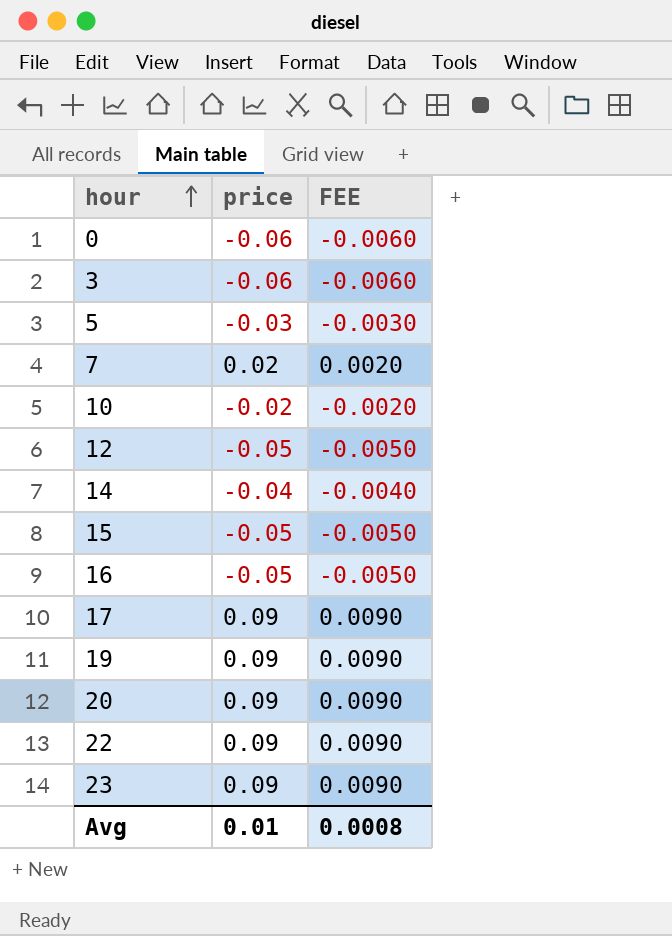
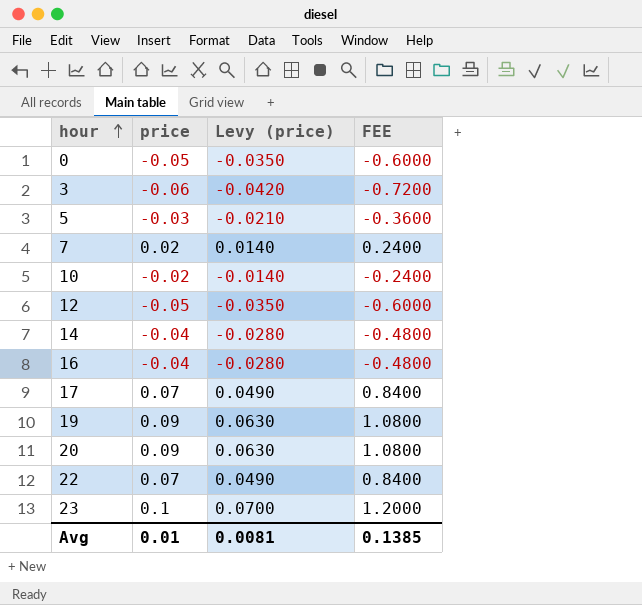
column Levy (price) | formula: none -> [price] * 0.7
column FEE | formula: [price] * 0.1 -> [price] * 12
row 15: -0.05 | -0.0050 -> none
0 | price: -0.06 -> -0.05
16 | price: -0.05 -> -0.04
17 | price: 0.09 -> 0.07
22 | price: 0.09 -> 0.07
23 | price: 0.09 -> 0.1
Avg | FEE: 0.0008 -> 0.1385

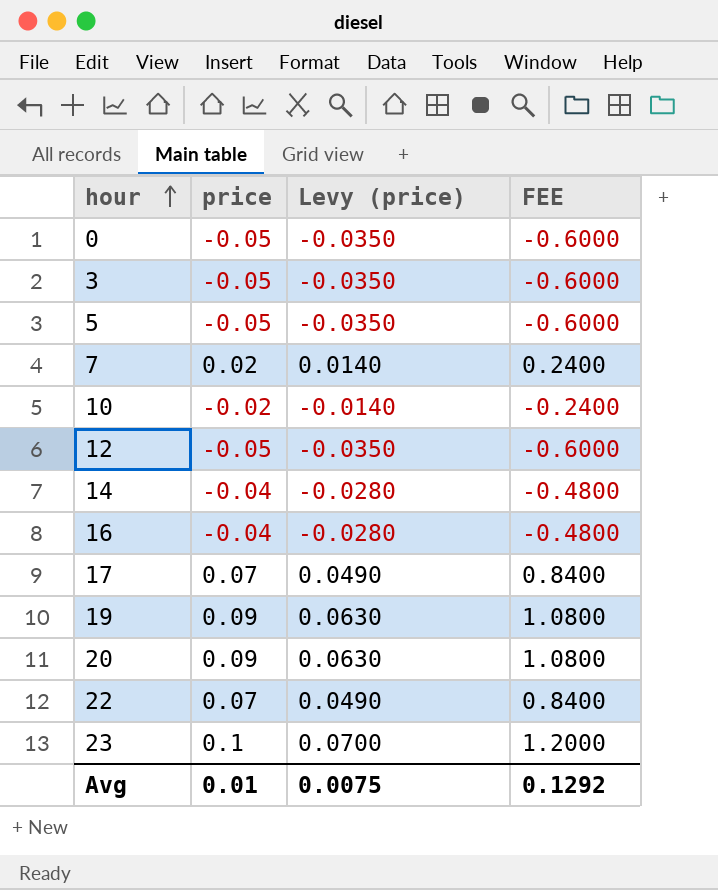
3 | price: -0.06 -> -0.05
3 | Levy (price): -0.0420 -> -0.0350
3 | FEE: -0.7200 -> -0.6000
5 | price: -0.03 -> -0.05
5 | Levy (price): -0.0210 -> -0.0350
5 | FEE: -0.3600 -> -0.6000
Avg | Levy (price): 0.0081 -> 0.0075
Avg | FEE: 0.1385 -> 0.1292

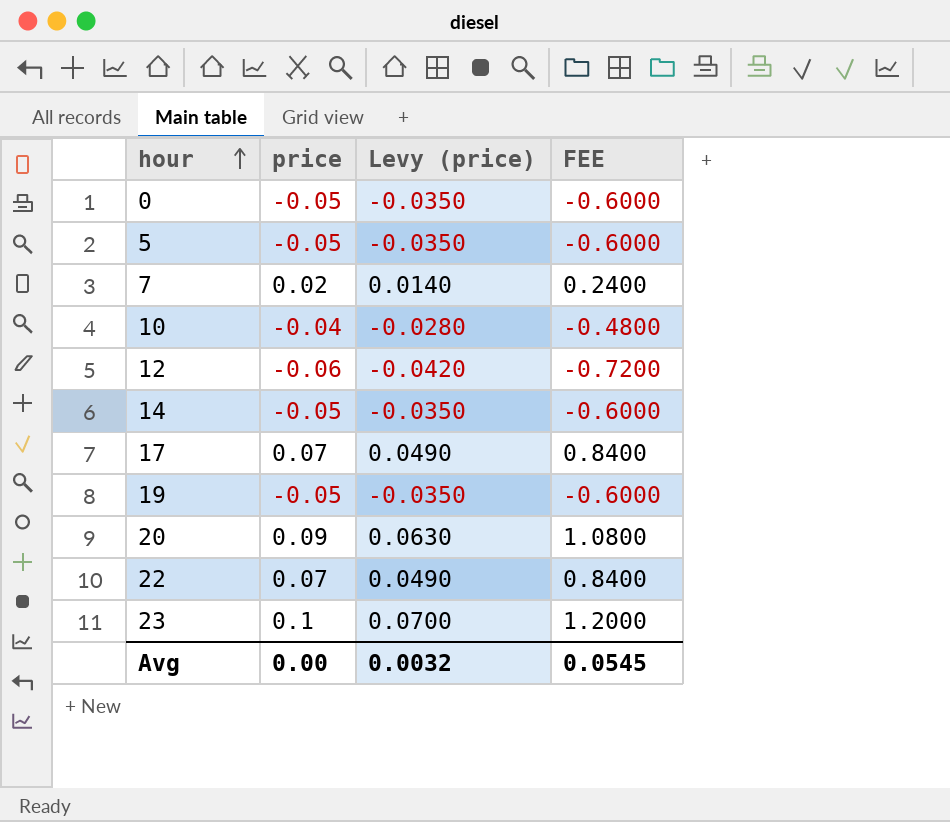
row 3: -0.05 | -0.0350 | -0.6000 -> none
row 16: -0.04 | -0.0280 | -0.4800 -> none
10 | price: -0.02 -> -0.04
10 | Levy (price): -0.0140 -> -0.0280
10 | FEE: -0.2400 -> -0.4800
12 | price: -0.05 -> -0.06
12 | Levy (price): -0.0350 -> -0.0420
12 | FEE: -0.6000 -> -0.7200
14 | price: -0.04 -> -0.05
14 | Levy (price): -0.0280 -> -0.0350
14 | FEE: -0.4800 -> -0.6000
19 | price: 0.09 -> -0.05
19 | Levy (price): 0.0630 -> -0.0350
19 | FEE: 1.0800 -> -0.6000
Avg | price: 0.01 -> 0.00
Avg | Levy (price): 0.0075 -> 0.0032
Avg | FEE: 0.1292 -> 0.0545

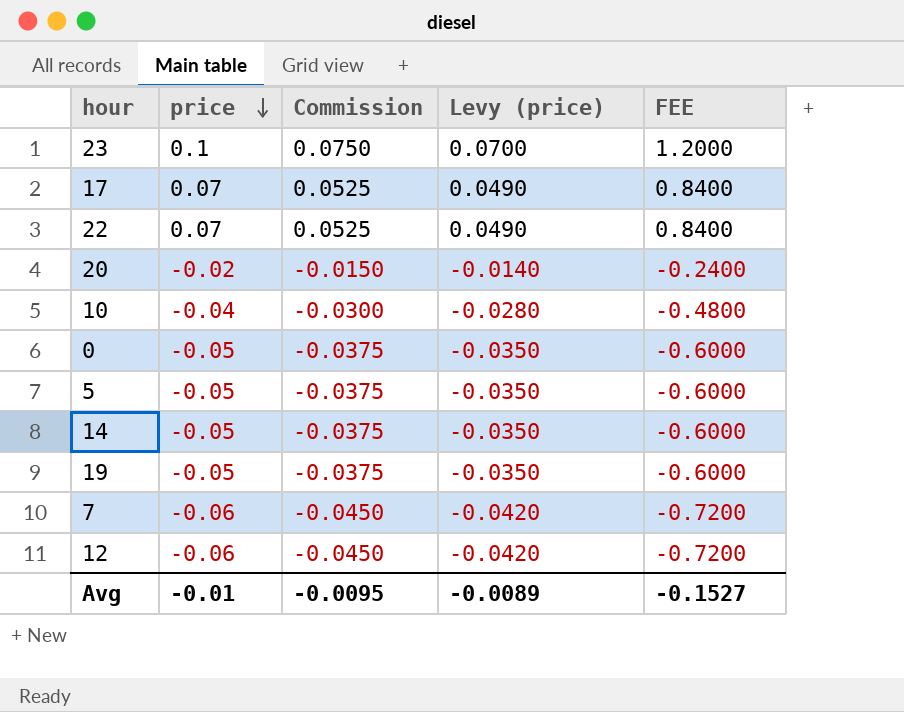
row order: hour ascending -> price descending
column Commission | formula: none -> [price] * 0.75
20 | price: 0.09 -> -0.02
20 | Levy (price): 0.0630 -> -0.0140
20 | FEE: 1.0800 -> -0.2400
7 | price: 0.02 -> -0.06
7 | Levy (price): 0.0140 -> -0.0420
7 | FEE: 0.2400 -> -0.7200
Avg | price: 0.00 -> -0.01
Avg | Levy (price): 0.0032 -> -0.0089
Avg | FEE: 0.0545 -> -0.1527

